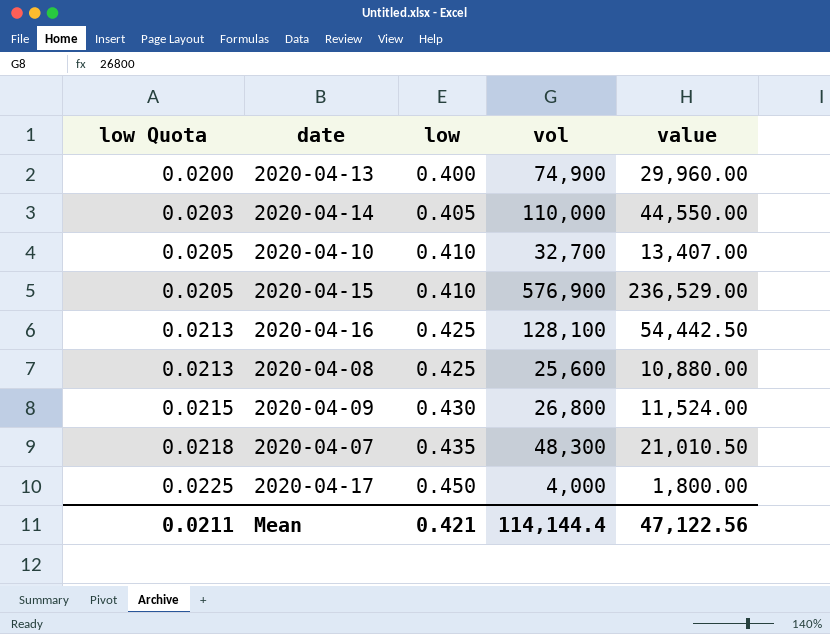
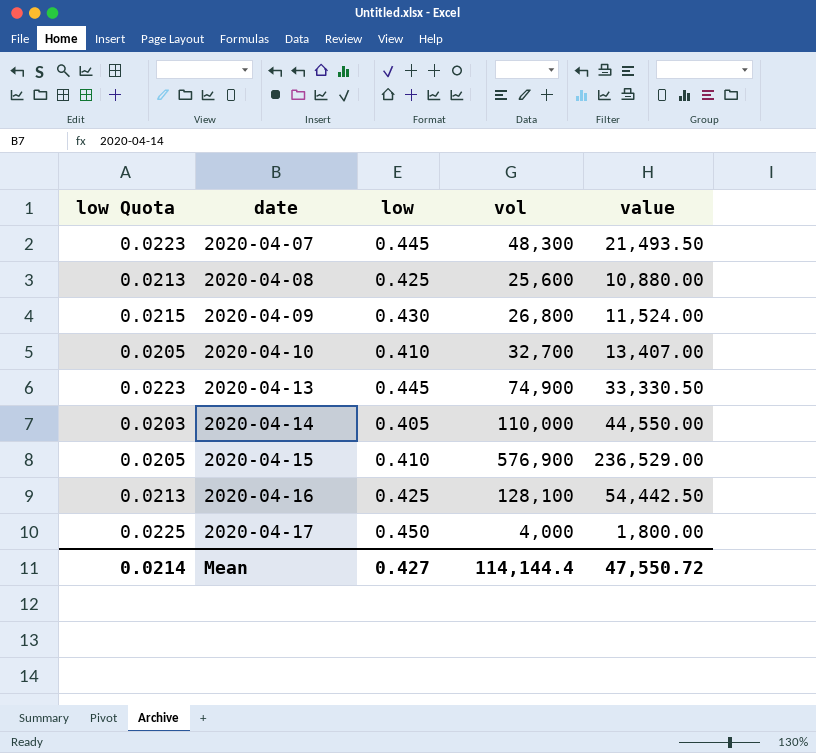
row order: low Quota ascending -> date ascending
2020-04-07 | low Quota: 0.0218 -> 0.0223
2020-04-07 | low: 0.435 -> 0.445
2020-04-07 | value: 21,010.50 -> 21,493.50
2020-04-13 | low Quota: 0.0200 -> 0.0223
2020-04-13 | low: 0.400 -> 0.445
2020-04-13 | value: 29,960.00 -> 33,330.50
Mean | low Quota: 0.0211 -> 0.0214
Mean | low: 0.421 -> 0.427
Mean | value: 47,122.56 -> 47,550.72

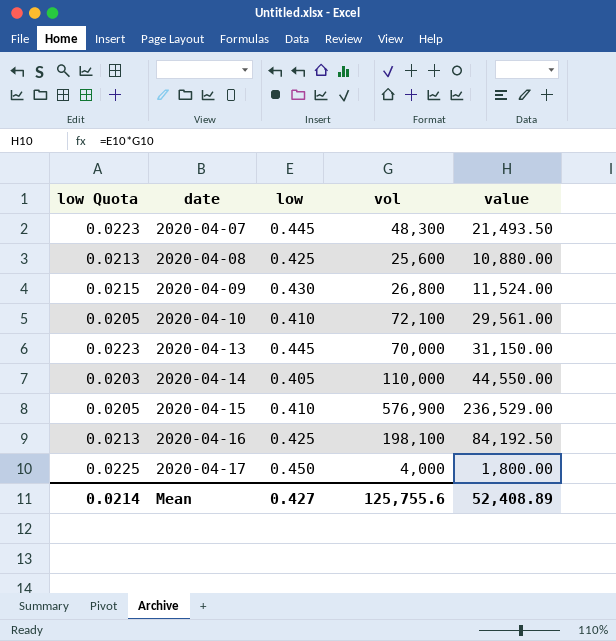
2020-04-10 | vol: 32,700 -> 72,100
2020-04-10 | value: 13,407.00 -> 29,561.00
2020-04-13 | vol: 74,900 -> 70,000
2020-04-13 | value: 33,330.50 -> 31,150.00
2020-04-16 | vol: 128,100 -> 198,100
2020-04-16 | value: 54,442.50 -> 84,192.50
Mean | vol: 114,144.4 -> 125,755.6
Mean | value: 47,550.72 -> 52,408.89

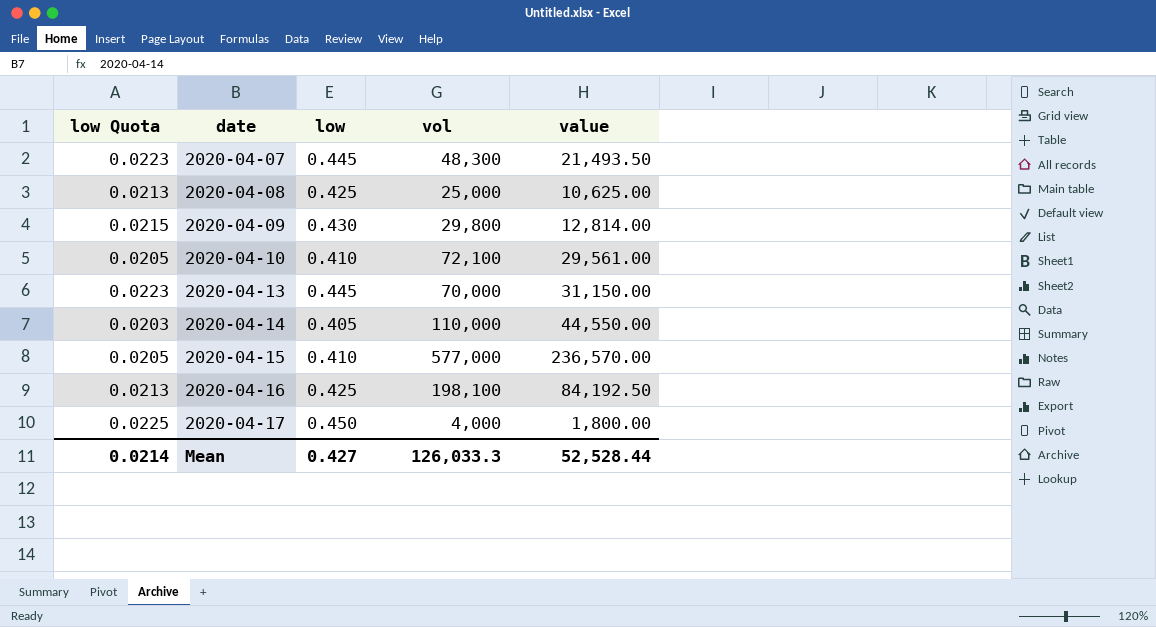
2020-04-08 | vol: 25,600 -> 25,000
2020-04-08 | value: 10,880.00 -> 10,625.00
2020-04-09 | vol: 26,800 -> 29,800
2020-04-09 | value: 11,524.00 -> 12,814.00
2020-04-15 | vol: 576,900 -> 577,000
2020-04-15 | value: 236,529.00 -> 236,570.00
Mean | vol: 125,755.6 -> 126,033.3
Mean | value: 52,408.89 -> 52,528.44

